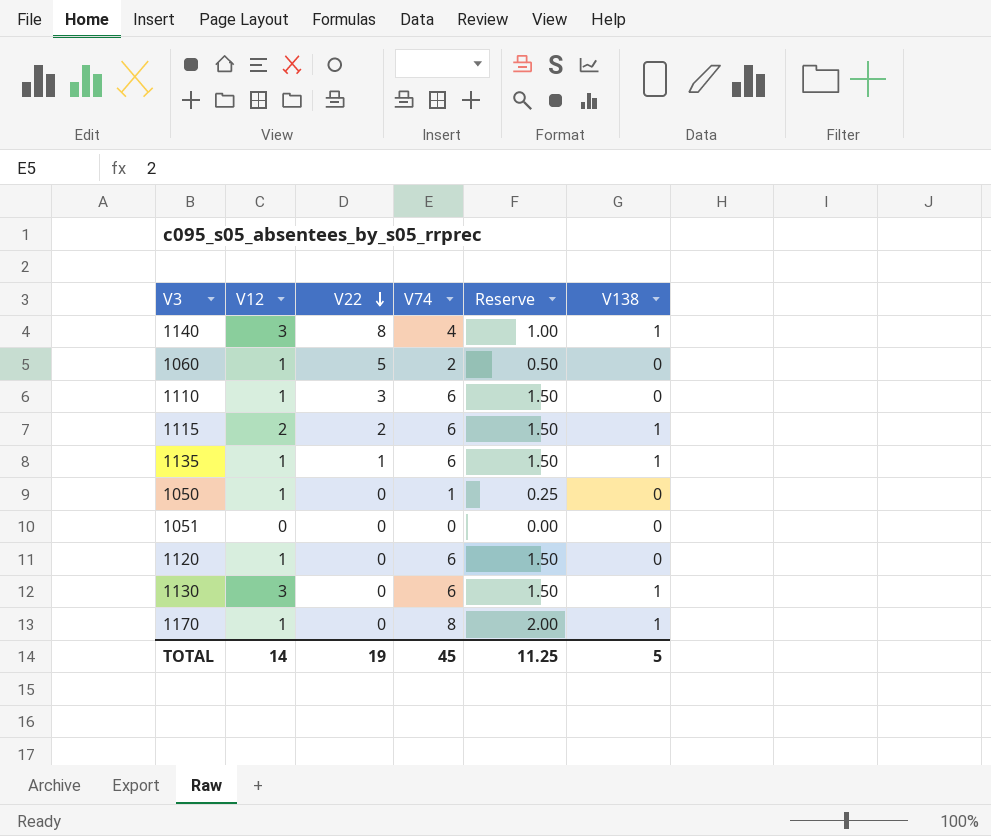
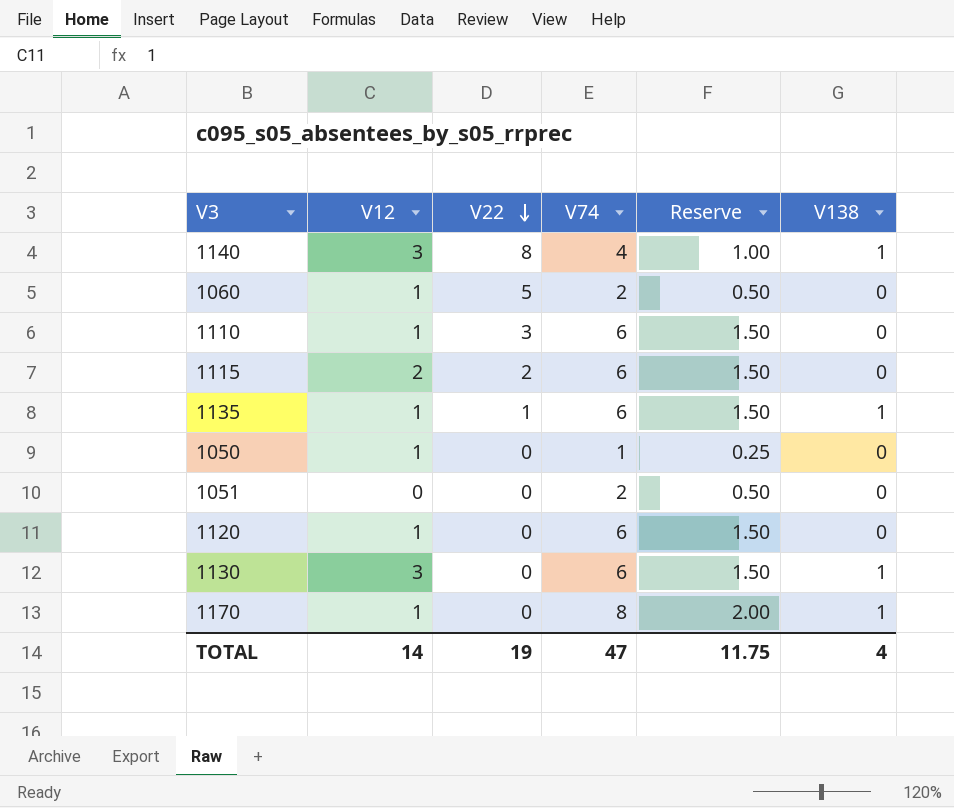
1115 | V138: 1 -> 0
1051 | V74: 0 -> 2
1051 | Reserve: 0.00 -> 0.50
TOTAL | V74: 45 -> 47
TOTAL | Reserve: 11.25 -> 11.75
TOTAL | V138: 5 -> 4

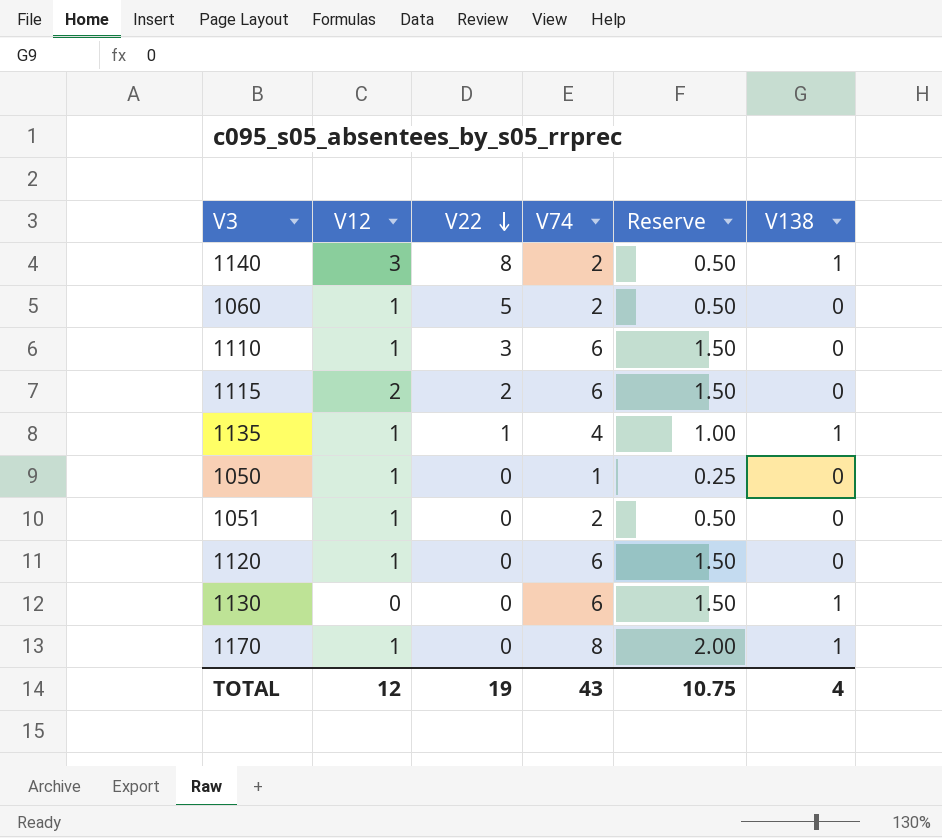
1140 | V74: 4 -> 2
1140 | Reserve: 1.00 -> 0.50
1135 | V74: 6 -> 4
1135 | Reserve: 1.50 -> 1.00
1051 | V12: 0 -> 1
1130 | V12: 3 -> 0
TOTAL | V12: 14 -> 12
TOTAL | V74: 47 -> 43
TOTAL | Reserve: 11.75 -> 10.75

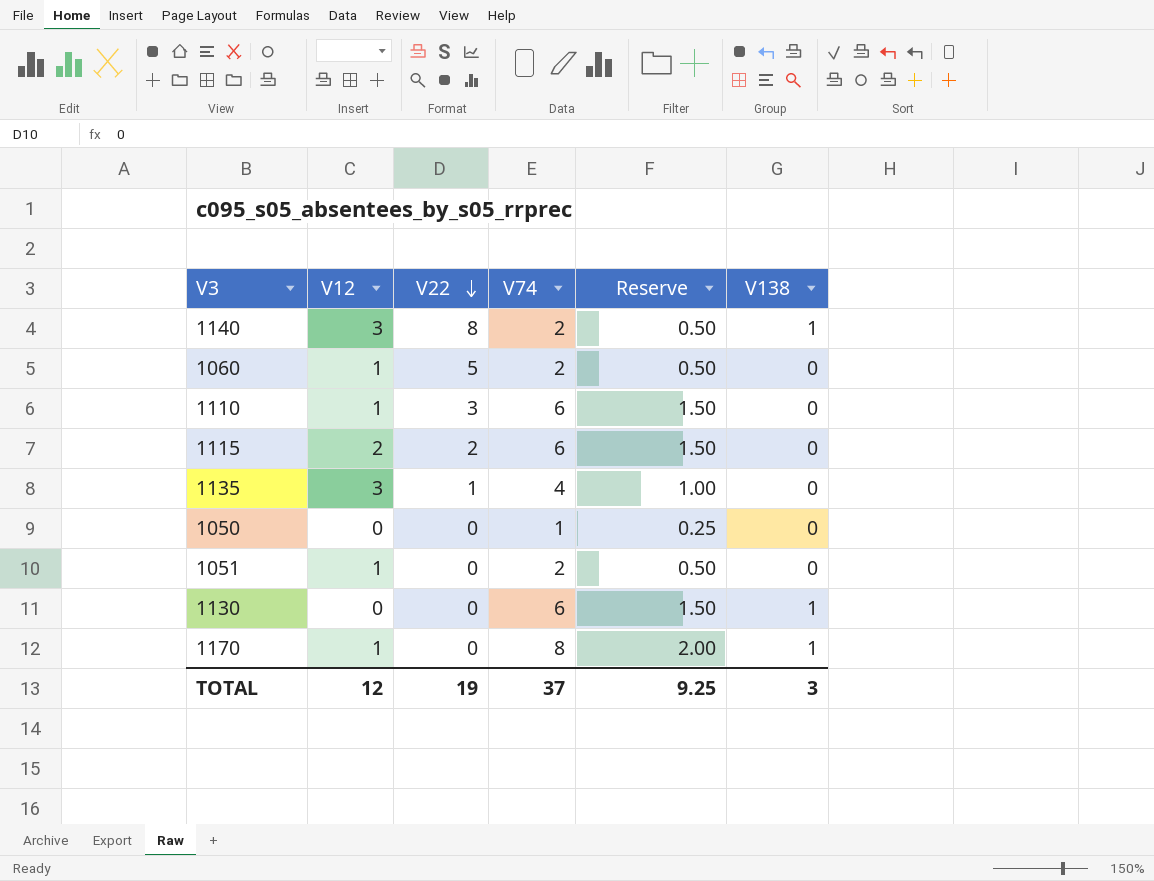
row 1120: 1 | 0 | 6 | 1.50 | 0 -> none
1135 | V12: 1 -> 3
1135 | V138: 1 -> 0
1050 | V12: 1 -> 0
TOTAL | V74: 43 -> 37
TOTAL | Reserve: 10.75 -> 9.25
TOTAL | V138: 4 -> 3

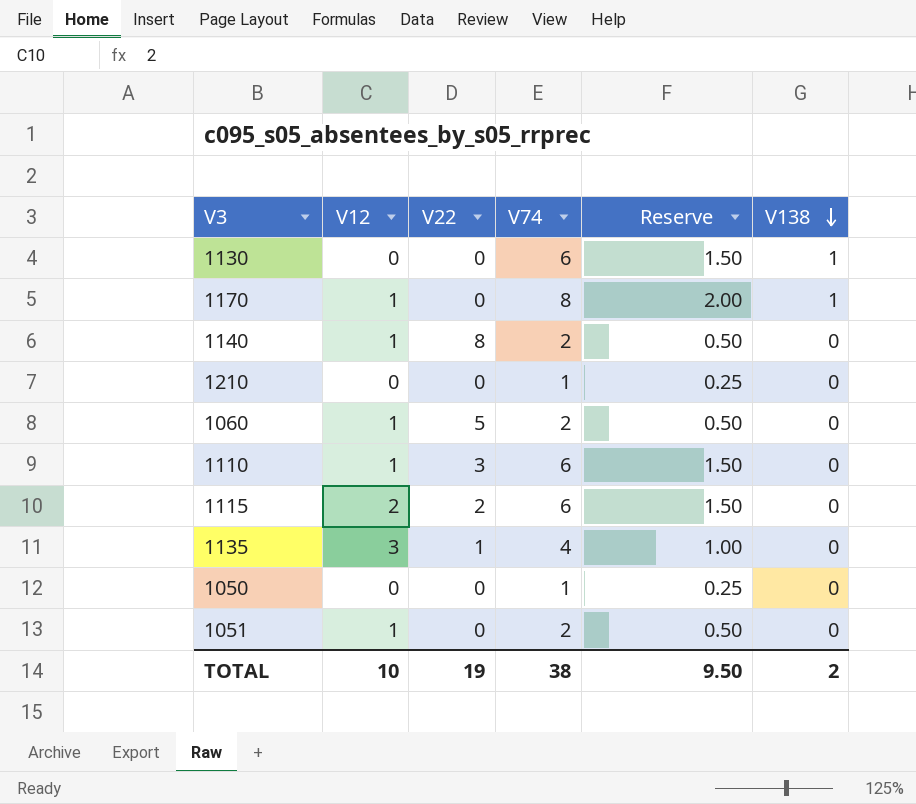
row order: V22 descending -> V138 descending
1140 | V12: 3 -> 1
1140 | V138: 1 -> 0
row 1210: none -> 0 | 0 | 1 | 0.25 | 0
TOTAL | V12: 12 -> 10
TOTAL | V74: 37 -> 38
TOTAL | Reserve: 9.25 -> 9.50
TOTAL | V138: 3 -> 2

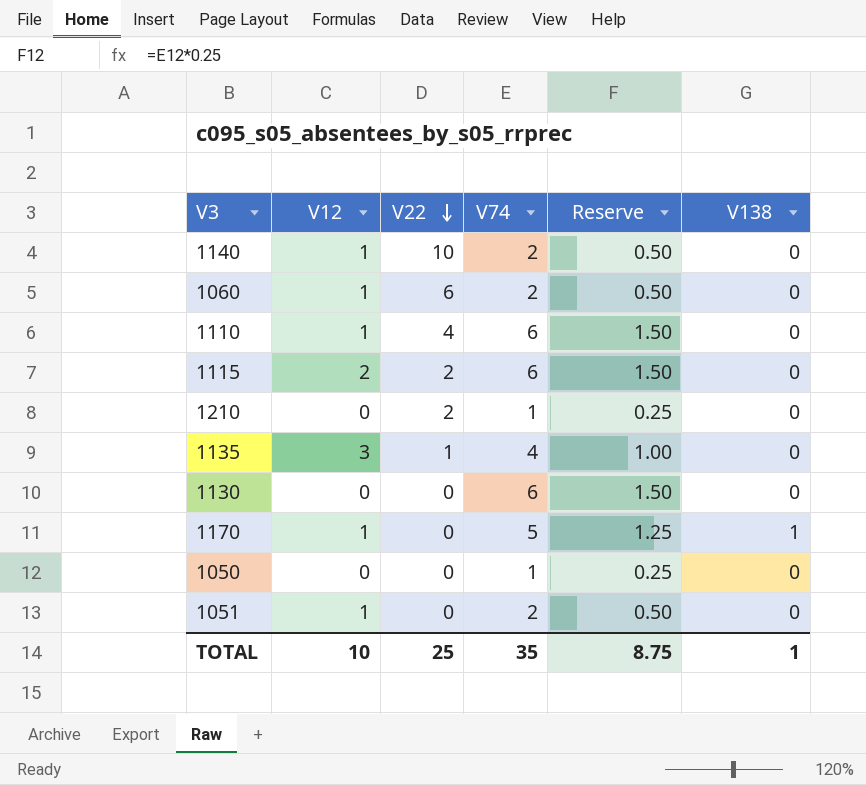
row order: V138 descending -> V22 descending
1140 | V22: 8 -> 10
1060 | V22: 5 -> 6
1110 | V22: 3 -> 4
1210 | V22: 0 -> 2
1130 | V138: 1 -> 0
1170 | V74: 8 -> 5
1170 | Reserve: 2.00 -> 1.25
TOTAL | V22: 19 -> 25
TOTAL | V74: 38 -> 35
TOTAL | Reserve: 9.50 -> 8.75
TOTAL | V138: 2 -> 1

